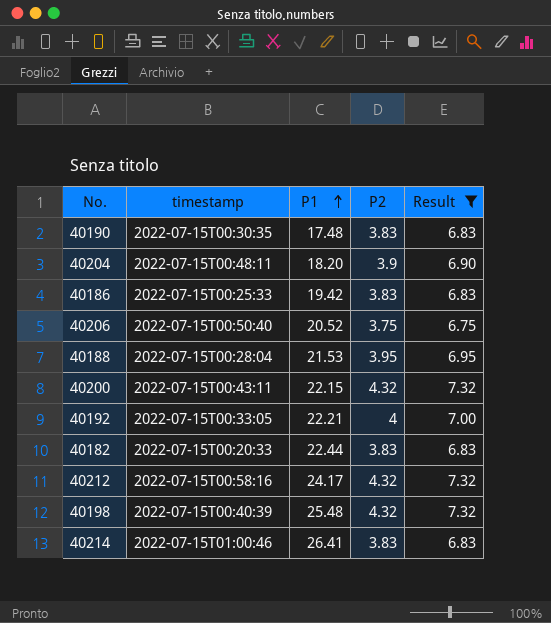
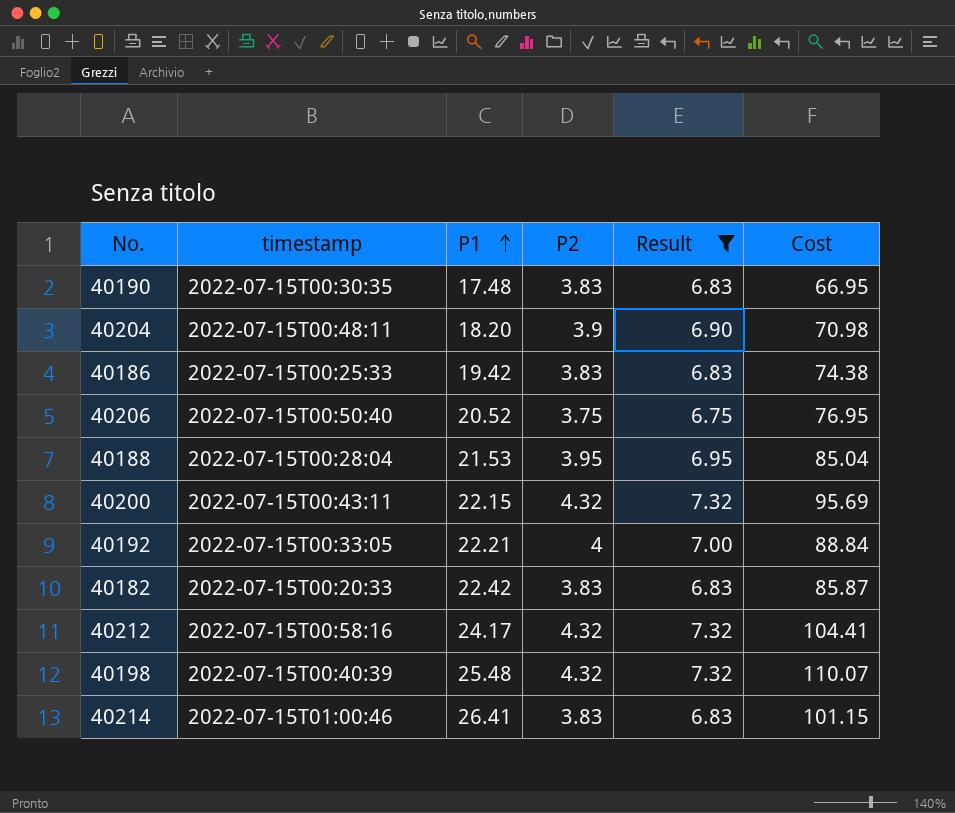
column Cost | formula: none -> [P1] * [P2]
40182 | P1: 22.44 -> 22.42

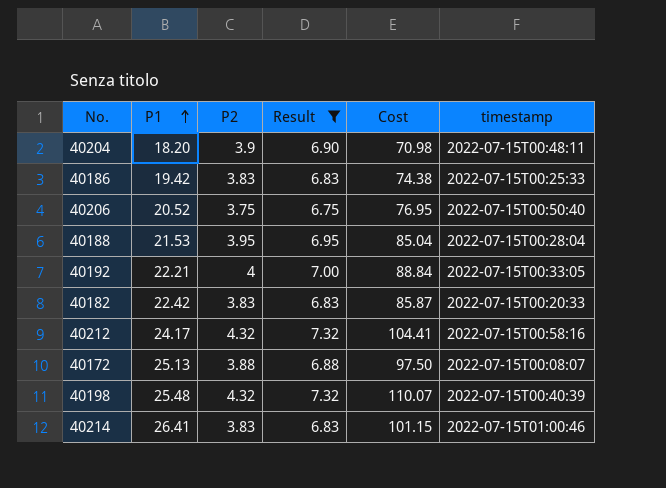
column timestamp | position: 2 -> 6
row 40190: 2022-07-15T00:30:35 | 17.48 | 3.83 | 6.83 | 66.95 -> none
row 40200: 2022-07-15T00:43:11 | 22.15 | 4.32 | 7.32 | 95.69 -> none
row 40172: none -> 25.13 | 3.88 | 6.88 | 97.50 | 2022-07-15T00:08:07

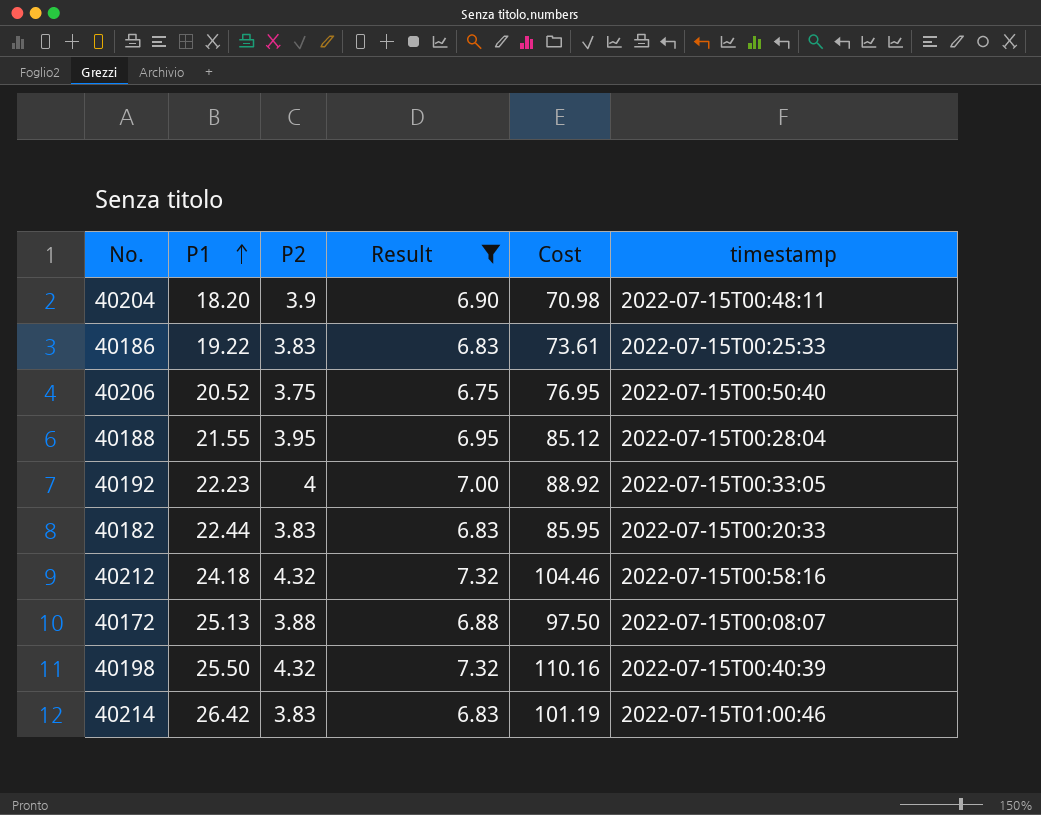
40186 | P1: 19.42 -> 19.22
40186 | Cost: 74.38 -> 73.61
40188 | P1: 21.53 -> 21.55
40188 | Cost: 85.04 -> 85.12
40192 | P1: 22.21 -> 22.23
40192 | Cost: 88.84 -> 88.92
40182 | P1: 22.42 -> 22.44
40182 | Cost: 85.87 -> 85.95
40212 | P1: 24.17 -> 24.18
40212 | Cost: 104.41 -> 104.46
40198 | P1: 25.48 -> 25.50
40198 | Cost: 110.07 -> 110.16
40214 | P1: 26.41 -> 26.42
40214 | Cost: 101.15 -> 101.19

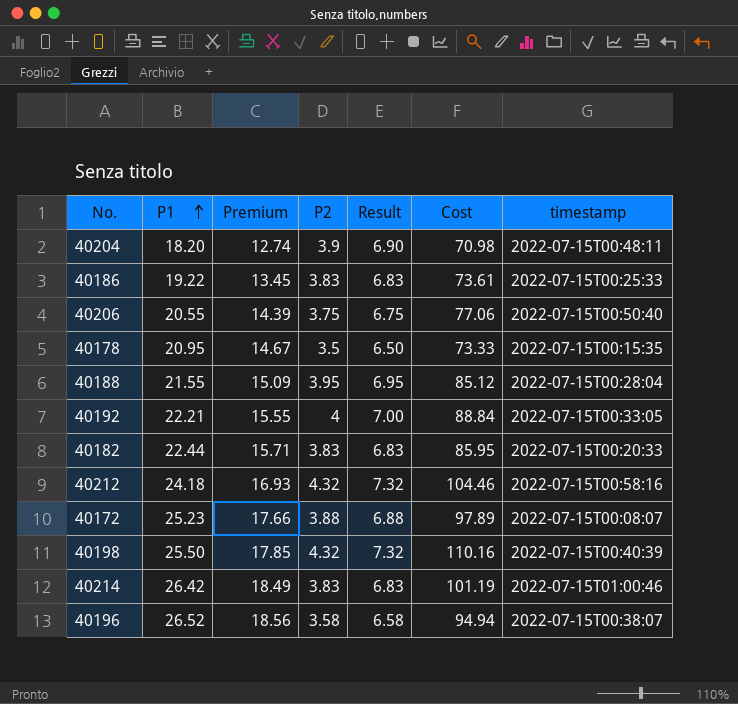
filter: Result >= 6.75 -> none
column Premium | formula: none -> [P1] * 0.7
40206 | P1: 20.52 -> 20.55
40206 | Cost: 76.95 -> 77.06
40192 | P1: 22.23 -> 22.21
40192 | Cost: 88.92 -> 88.84
40172 | P1: 25.13 -> 25.23
40172 | Cost: 97.50 -> 97.89

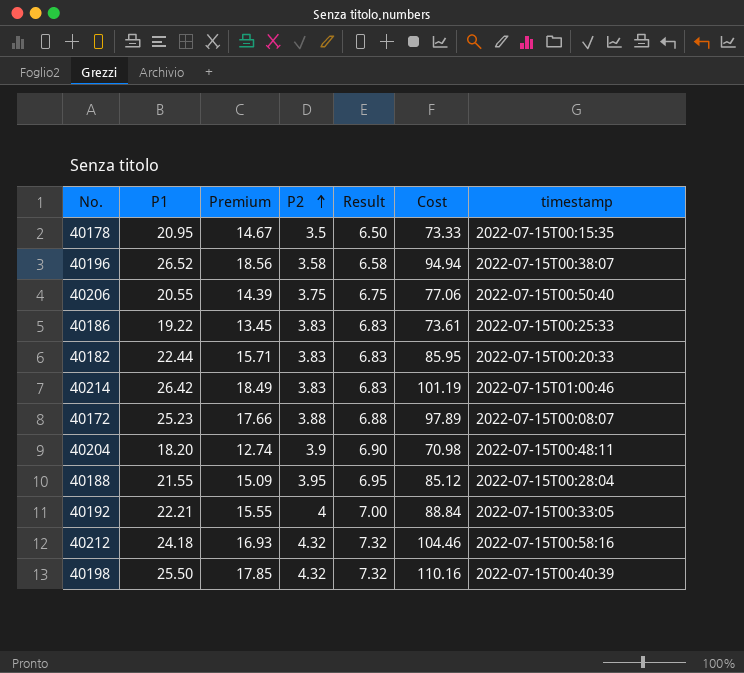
row order: P1 ascending -> P2 ascending

